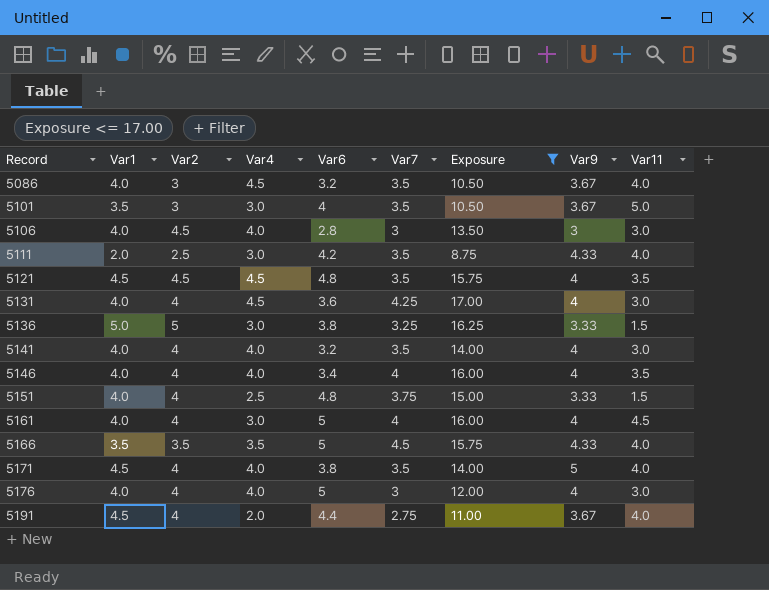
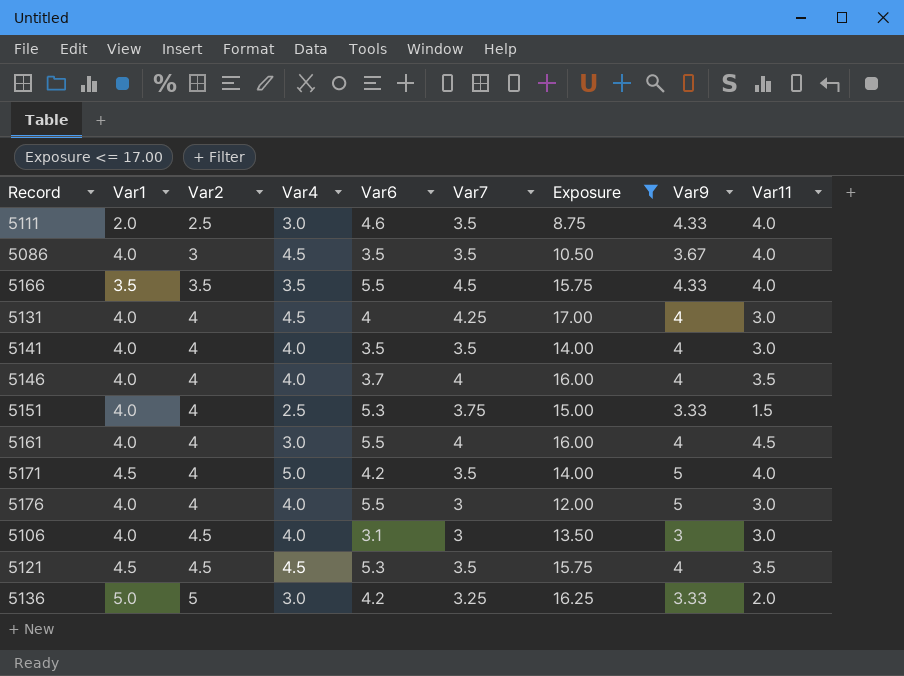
row order: Record ascending -> Var2 ascending
row 5101: 3.5 | 3 | 3.0 | 4 | 3.5 | 10.50 | 3.67 | 5.0 -> none
row 5191: 4.5 | 4 | 2.0 | 4.4 | 2.75 | 11.00 | 3.67 | 4.0 -> none
5111 | Var6: 4.2 -> 4.6
5086 | Var6: 3.2 -> 3.5
5166 | Var6: 5 -> 5.5
5131 | Var6: 3.6 -> 4
5141 | Var6: 3.2 -> 3.5
5146 | Var6: 3.4 -> 3.7
5151 | Var6: 4.8 -> 5.3
5161 | Var6: 5 -> 5.5
5171 | Var4: 4.0 -> 5.0
5171 | Var6: 3.8 -> 4.2
5176 | Var6: 5 -> 5.5
5176 | Var9: 4 -> 5
5106 | Var6: 2.8 -> 3.1
5121 | Var6: 4.8 -> 5.3
5136 | Var6: 3.8 -> 4.2
5136 | Var11: 1.5 -> 2.0

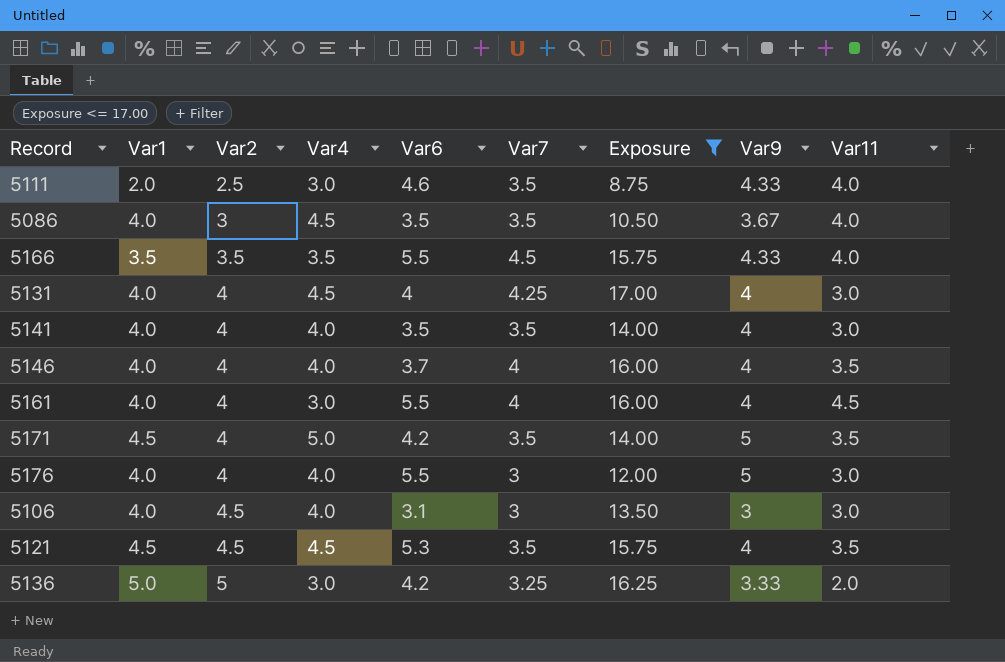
row 5151: 4.0 | 4 | 2.5 | 5.3 | 3.75 | 15.00 | 3.33 | 1.5 -> none
5171 | Var11: 4.0 -> 3.5

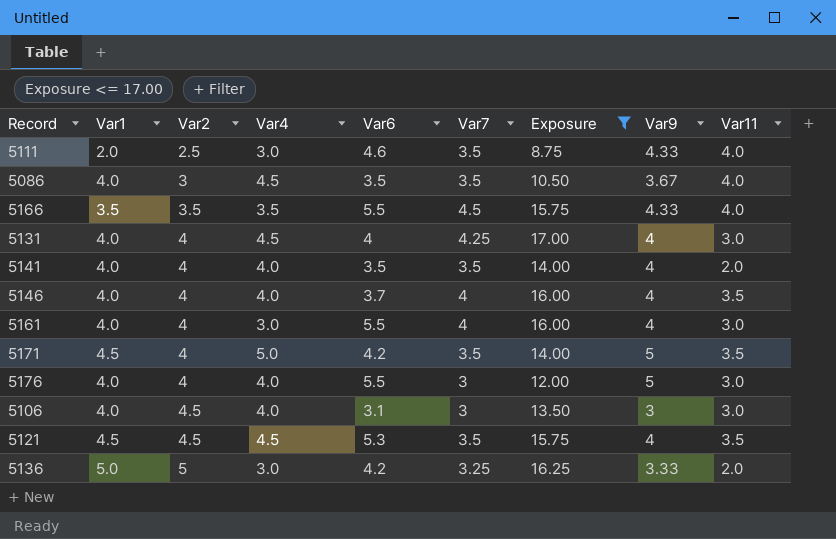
5141 | Var11: 3.0 -> 2.0
5161 | Var11: 4.5 -> 3.0

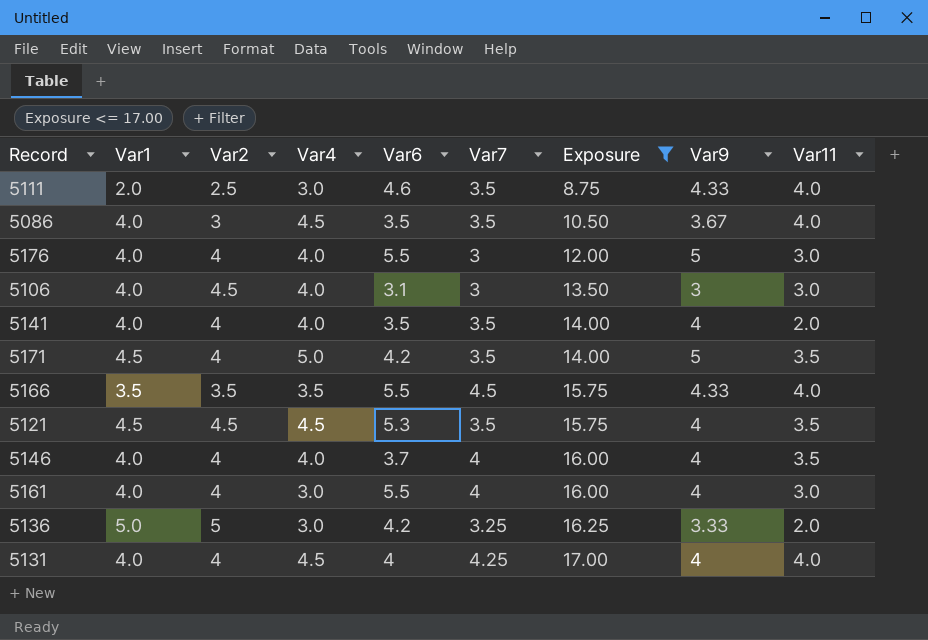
row order: Var2 ascending -> Exposure ascending
5131 | Var11: 3.0 -> 4.0

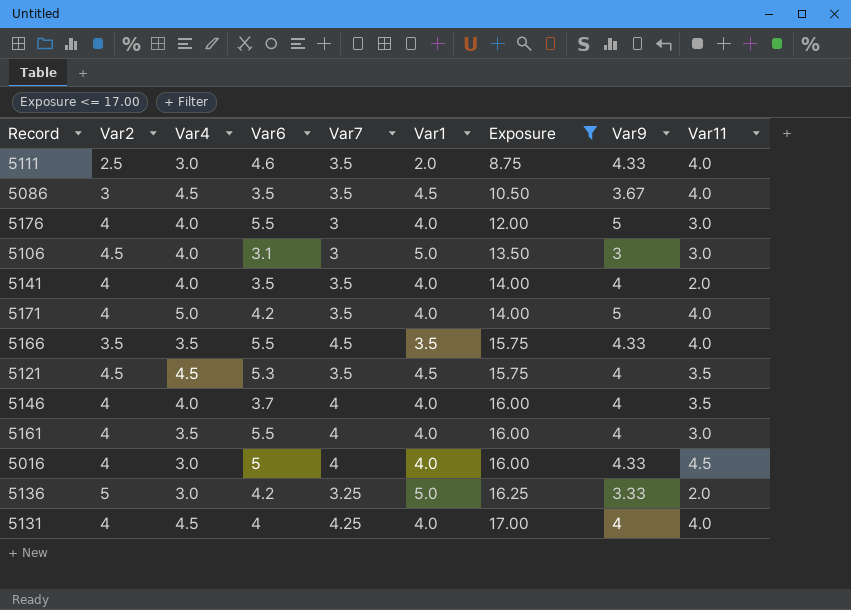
column Var1 | position: 2 -> 6
5086 | Var1: 4.0 -> 4.5
5106 | Var1: 4.0 -> 5.0
5171 | Var1: 4.5 -> 4.0
5171 | Var11: 3.5 -> 4.0
5161 | Var4: 3.0 -> 3.5
row 5016: none -> 4 | 3.0 | 5 | 4 | 4.0 | 16.00 | 4.33 | 4.5

